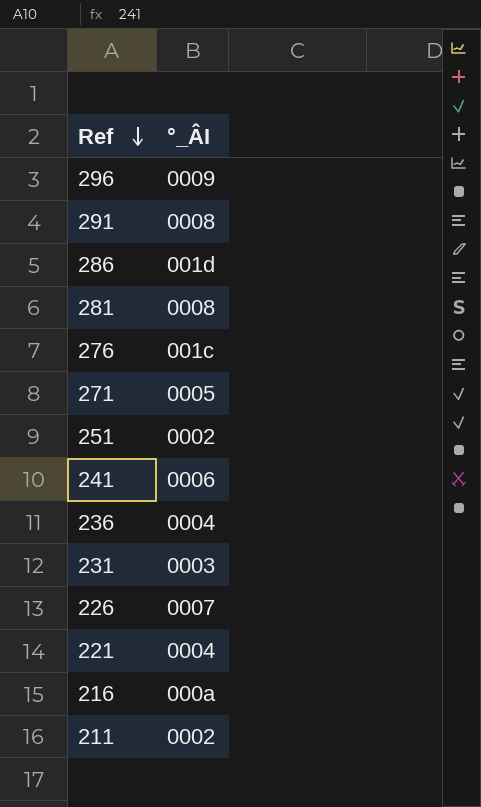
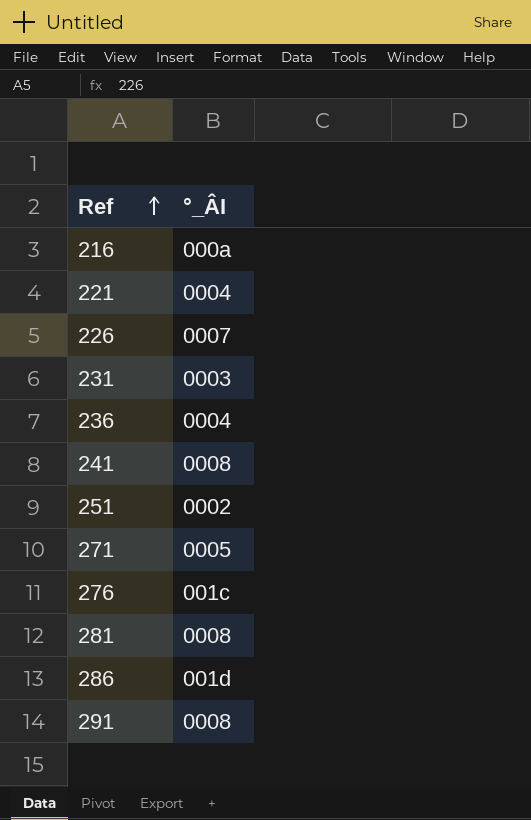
row order: Ref descending -> Ref ascending
row 296: 0009 -> none
row 211: 0002 -> none
241 | °_ÂI: 0006 -> 0008

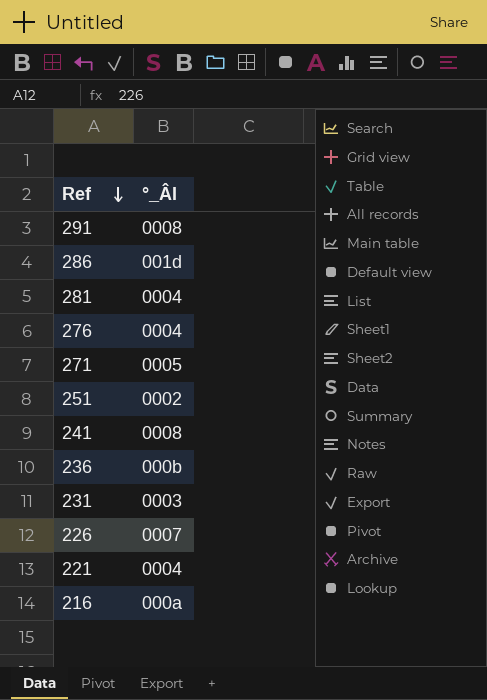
row order: Ref ascending -> Ref descending
281 | °_ÂI: 0008 -> 0004
276 | °_ÂI: 001c -> 0004
236 | °_ÂI: 0004 -> 000b

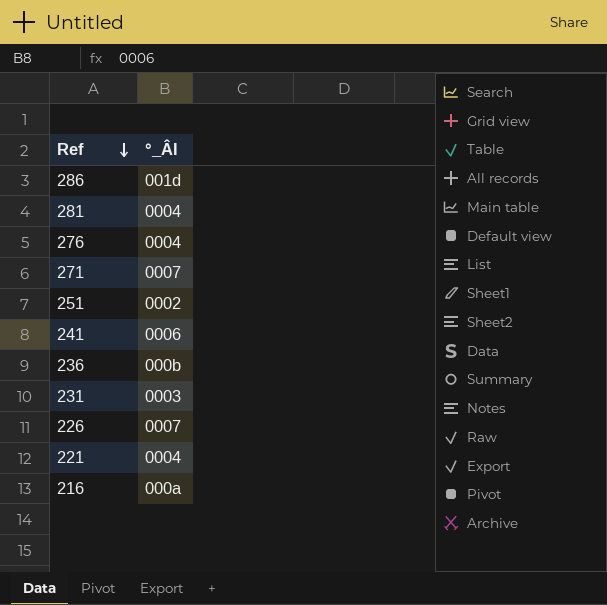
row 291: 0008 -> none
271 | °_ÂI: 0005 -> 0007
241 | °_ÂI: 0008 -> 0006

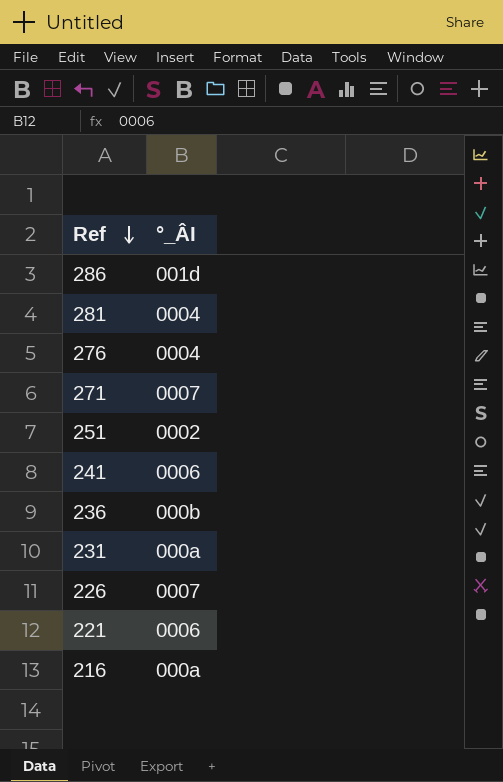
231 | °_ÂI: 0003 -> 000a
221 | °_ÂI: 0004 -> 0006

